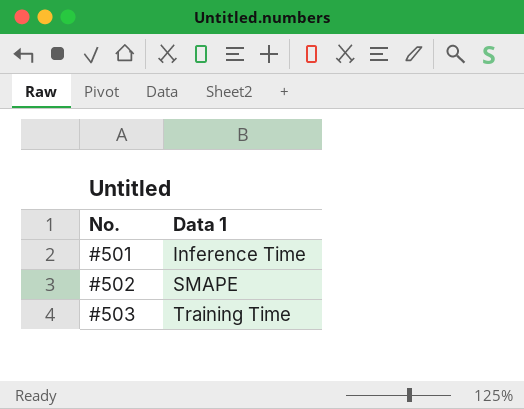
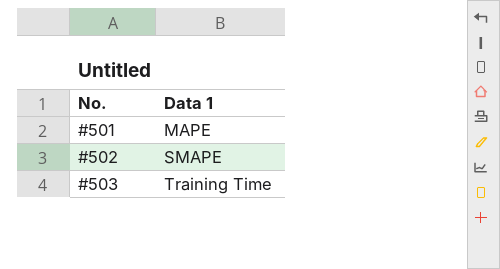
#501 | Data 1: Inference Time -> MAPE

